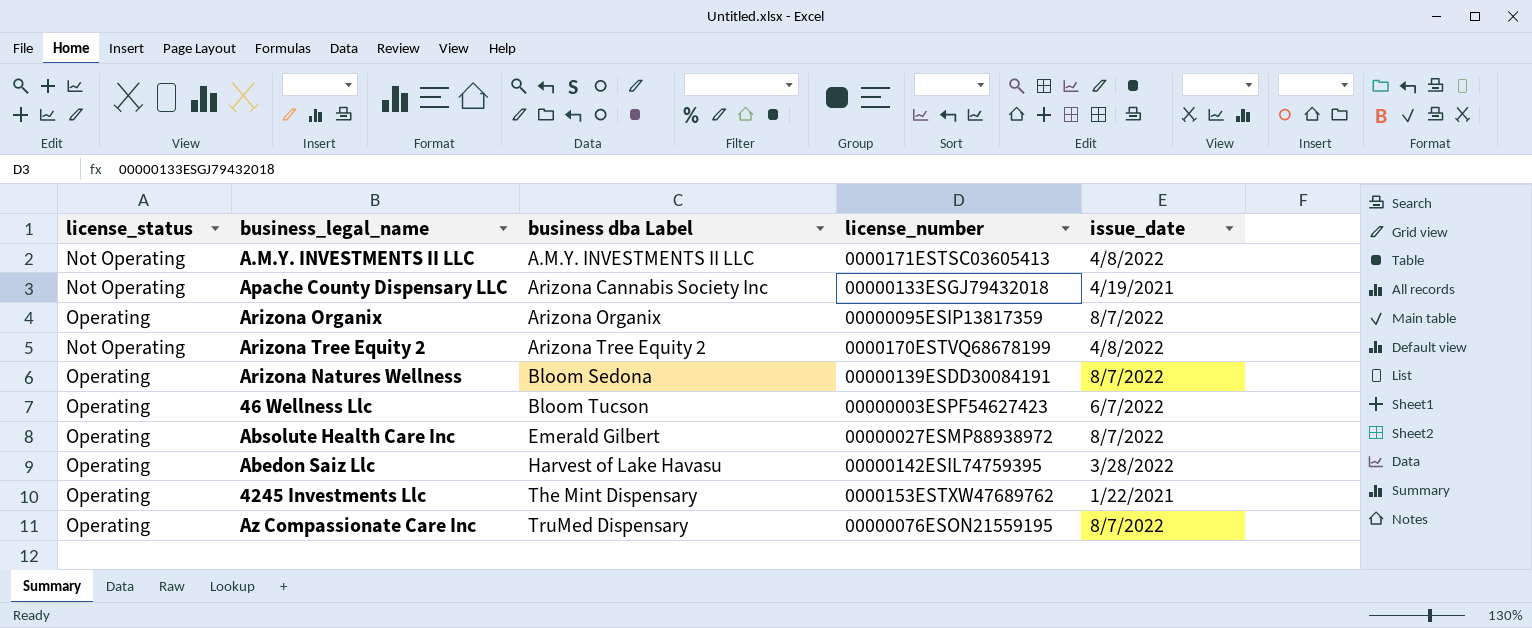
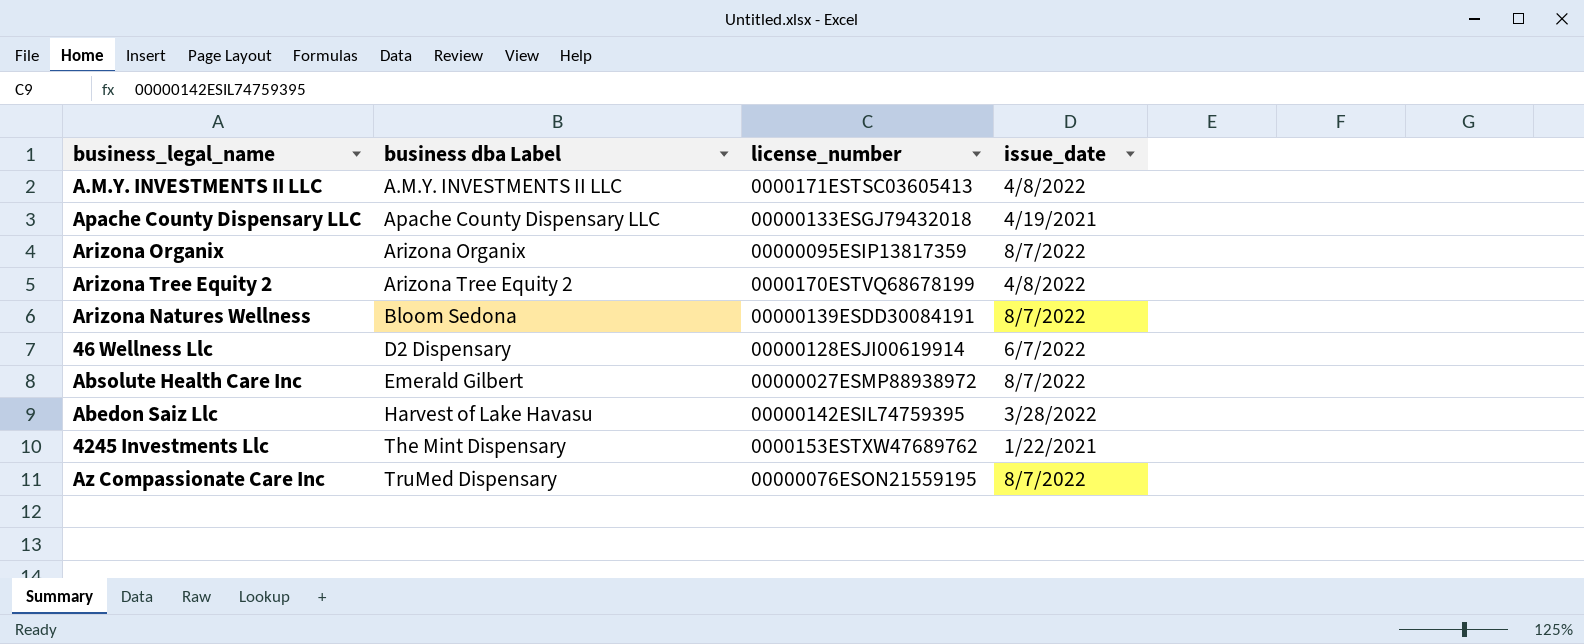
column license_status | position: 1 -> none
Apache County Dispensary LLC | business dba Label: Arizona Cannabis Society Inc -> Apache County Dispensary LLC
46 Wellness Llc | business dba Label: Bloom Tucson -> D2 Dispensary
46 Wellness Llc | license_number: 00000003ESPF54627423 -> 00000128ESJI00619914

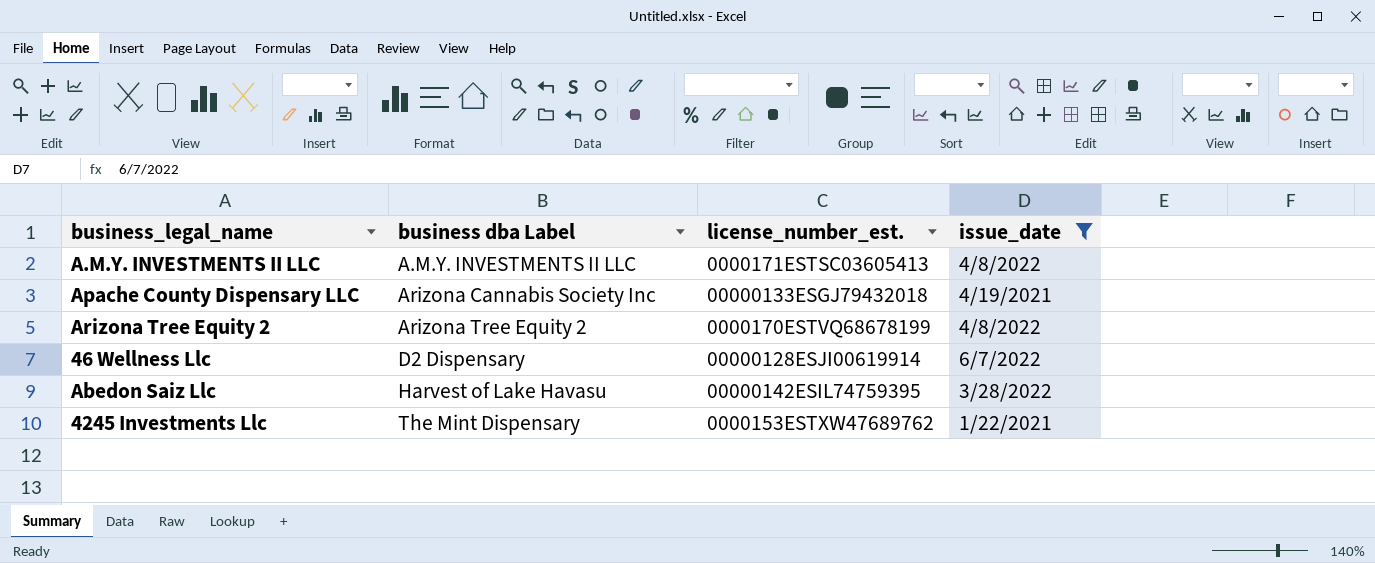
filter: none -> issue_date != 8/7/2022
column name: license_number -> license_number_est.
Apache County Dispensary LLC | business dba Label: Apache County Dispensary LLC -> Arizona Cannabis Society Inc

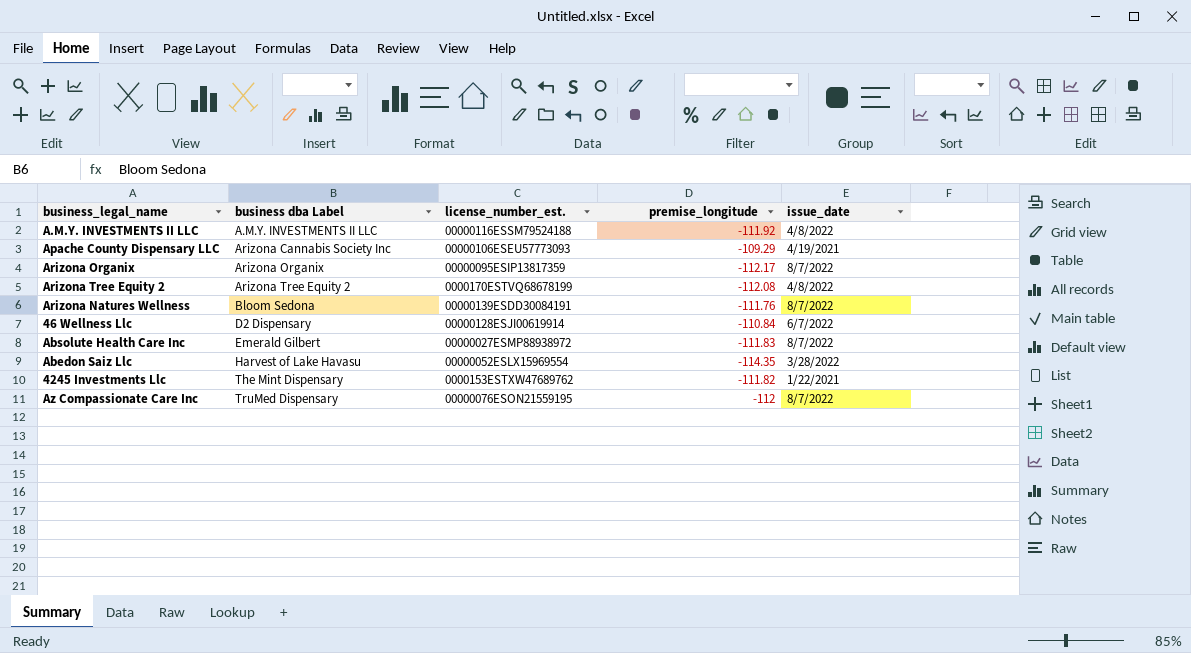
filter: issue_date != 8/7/2022 -> none
column premise_longitude | position: none -> 4
A.M.Y. INVESTMENTS II LLC | license_number_est.: 0000171ESTSC03605413 -> 00000116ESSM79524188
Apache County Dispensary LLC | license_number_est.: 00000133ESGJ79432018 -> 00000106ESEU57773093
Abedon Saiz Llc | license_number_est.: 00000142ESIL74759395 -> 00000052ESLX15969554

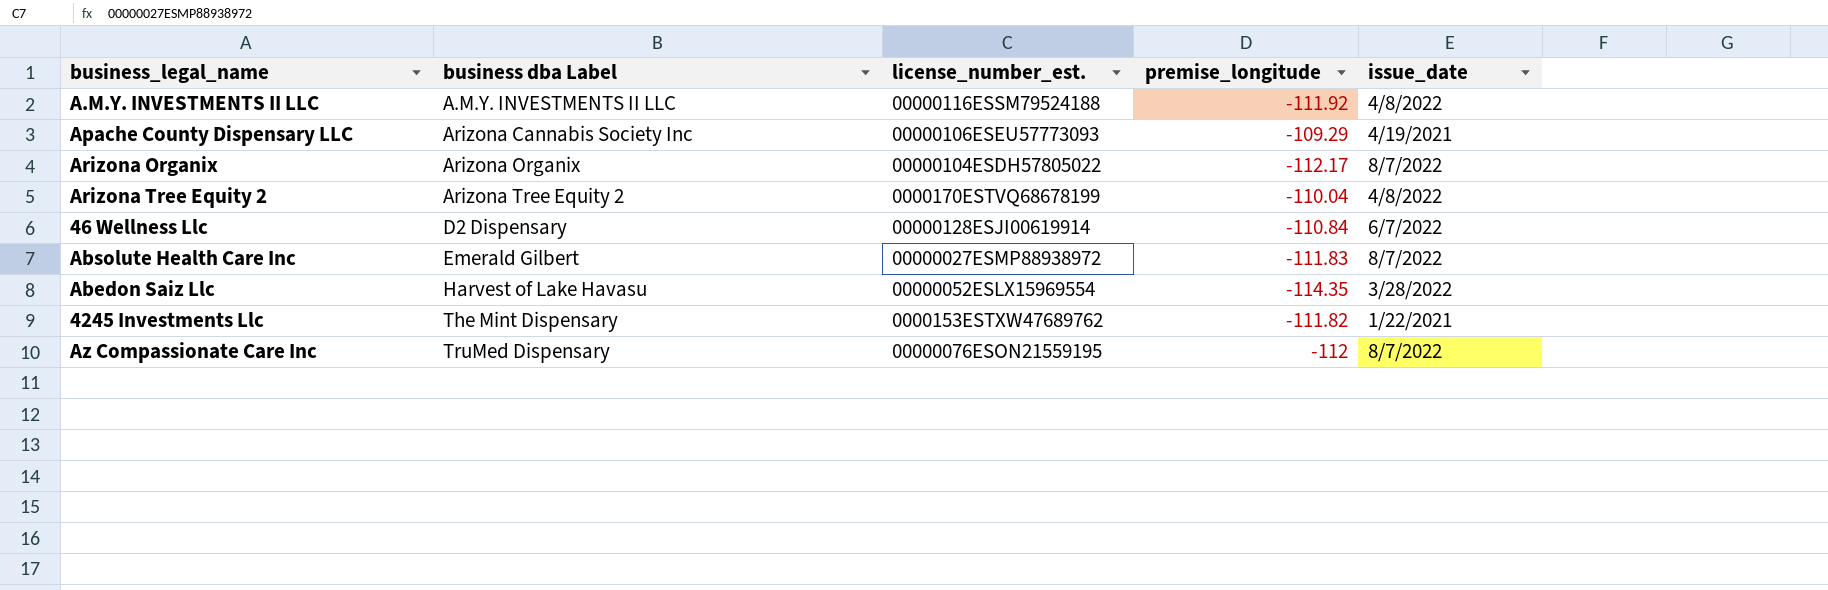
row Arizona Natures Wellness: Bloom Sedona | 00000139ESDD30084191 | -111.76 | 8/7/2022 -> none
Arizona Organix | license_number_est.: 00000095ESIP13817359 -> 00000104ESDH57805022
Arizona Tree Equity 2 | premise_longitude: -112.08 -> -110.04

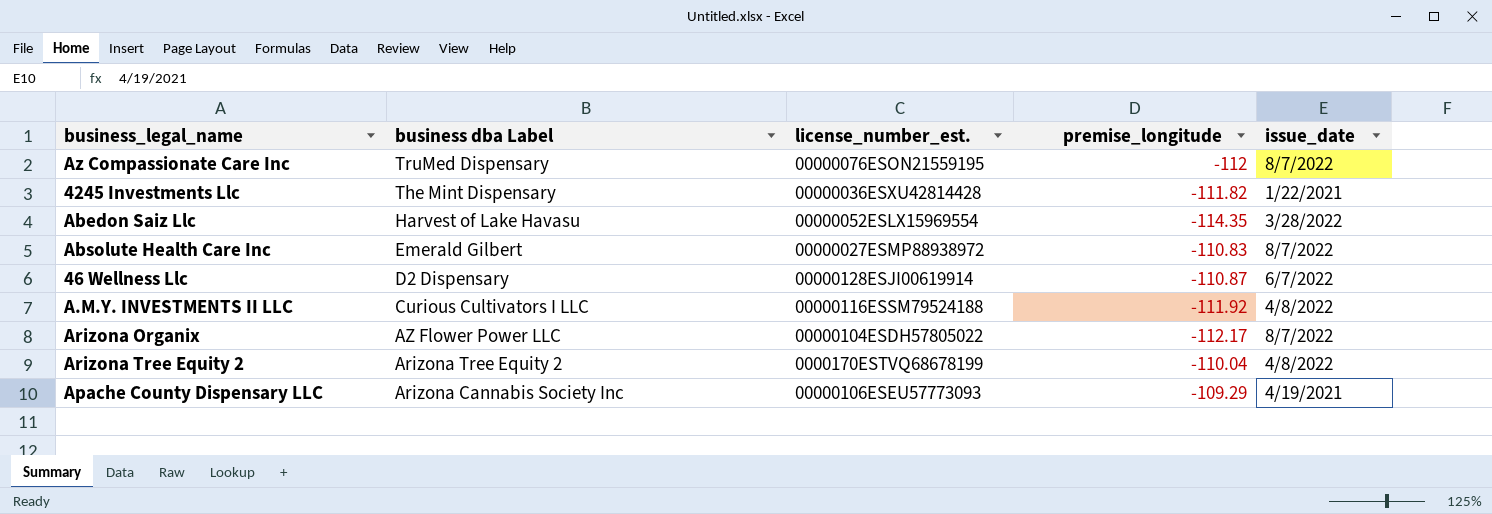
row order: business dba Label ascending -> business dba Label descending
4245 Investments Llc | license_number_est.: 0000153ESTXW47689762 -> 00000036ESXU42814428
Absolute Health Care Inc | premise_longitude: -111.83 -> -110.83
46 Wellness Llc | premise_longitude: -110.84 -> -110.87
A.M.Y. INVESTMENTS II LLC | business dba Label: A.M.Y. INVESTMENTS II LLC -> Curious Cultivators I LLC
Arizona Organix | business dba Label: Arizona Organix -> AZ Flower Power LLC

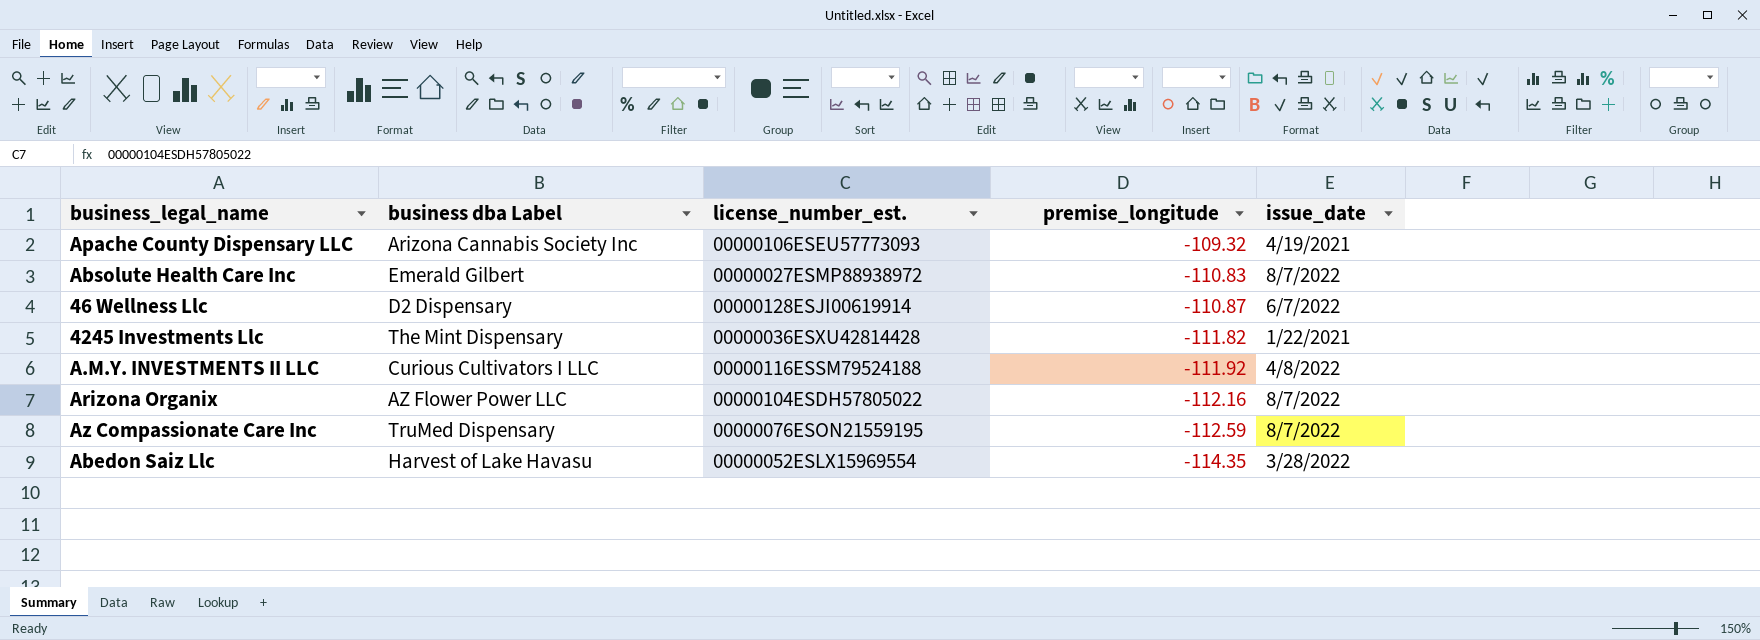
row order: business dba Label descending -> premise_longitude descending
row Arizona Tree Equity 2: Arizona Tree Equity 2 | 0000170ESTVQ68678199 | -110.04 | 4/8/2022 -> none
Apache County Dispensary LLC | premise_longitude: -109.29 -> -109.32
Arizona Organix | premise_longitude: -112.17 -> -112.16
Az Compassionate Care Inc | premise_longitude: -112 -> -112.59

